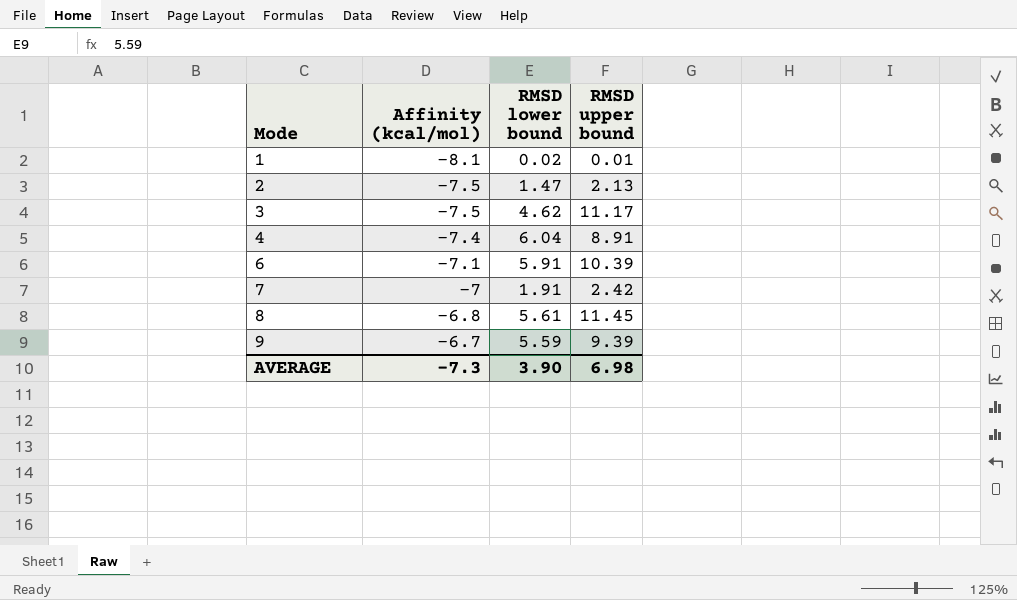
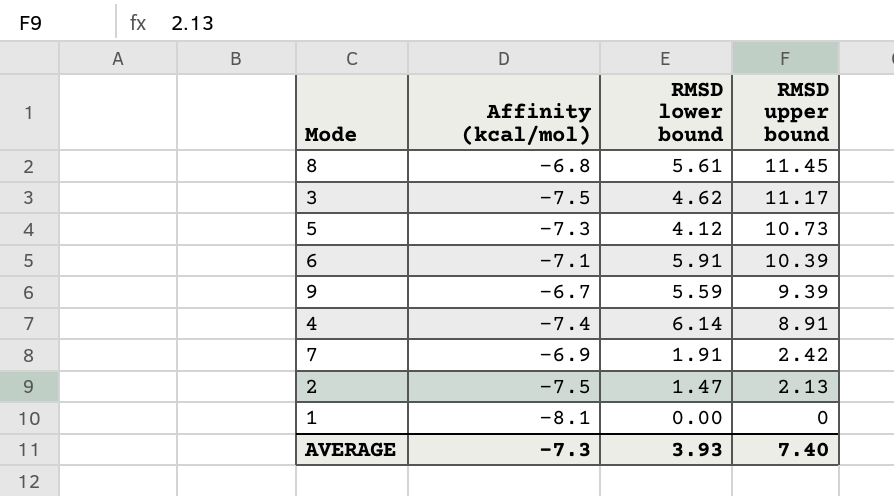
row order: Mode ascending -> RMSD upper bound descending
row 5: none -> -7.3 | 4.12 | 10.73
4 | RMSD lower bound: 6.04 -> 6.14
7 | Affinity (kcal/mol): -7 -> -6.9
1 | RMSD lower bound: 0.02 -> 0.00
1 | RMSD upper bound: 0.01 -> 0
AVERAGE | RMSD lower bound: 3.90 -> 3.93
AVERAGE | RMSD upper bound: 6.98 -> 7.40

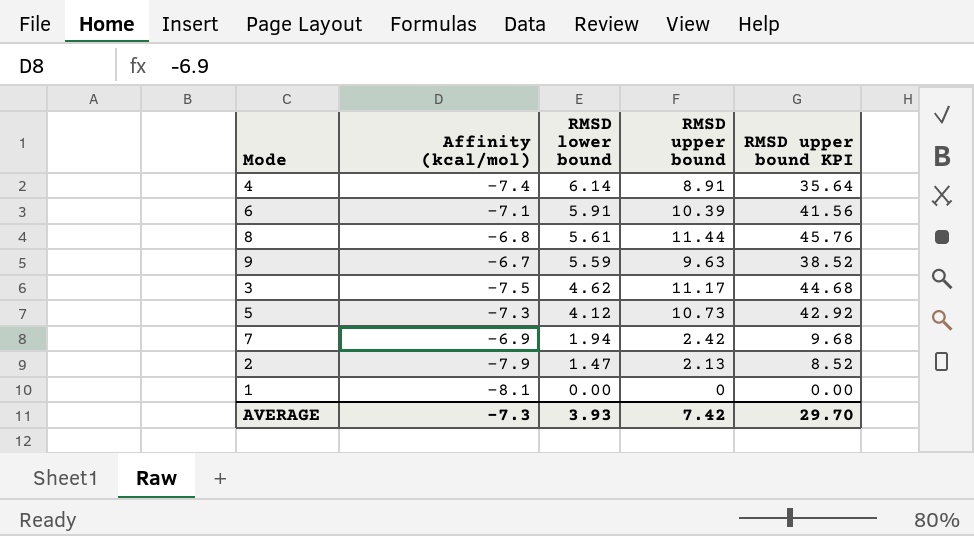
row order: RMSD upper bound descending -> RMSD lower bound descending
column RMSD upper bound KPI | formula: none -> [RMSD upper bound] * 4
8 | RMSD upper bound: 11.45 -> 11.44
9 | RMSD upper bound: 9.39 -> 9.63
7 | RMSD lower bound: 1.91 -> 1.94
2 | Affinity (kcal/mol): -7.5 -> -7.9
AVERAGE | RMSD upper bound: 7.40 -> 7.42

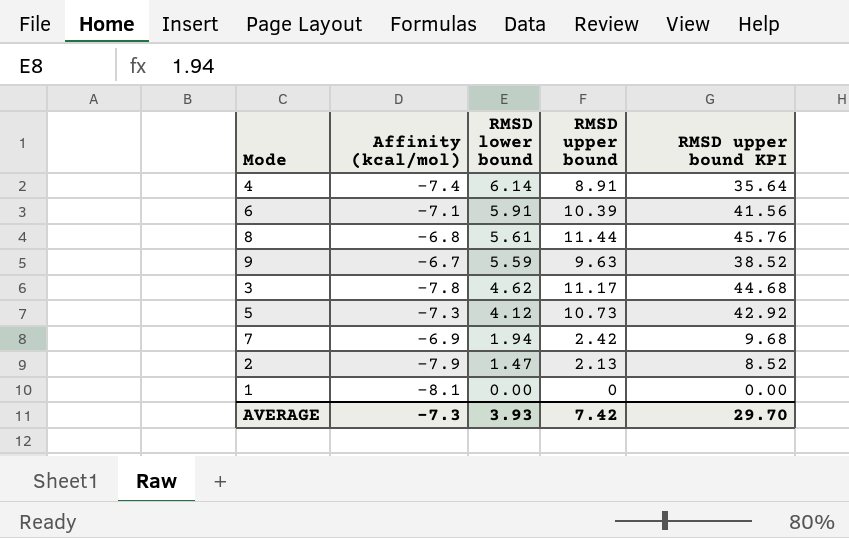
3 | Affinity (kcal/mol): -7.5 -> -7.8

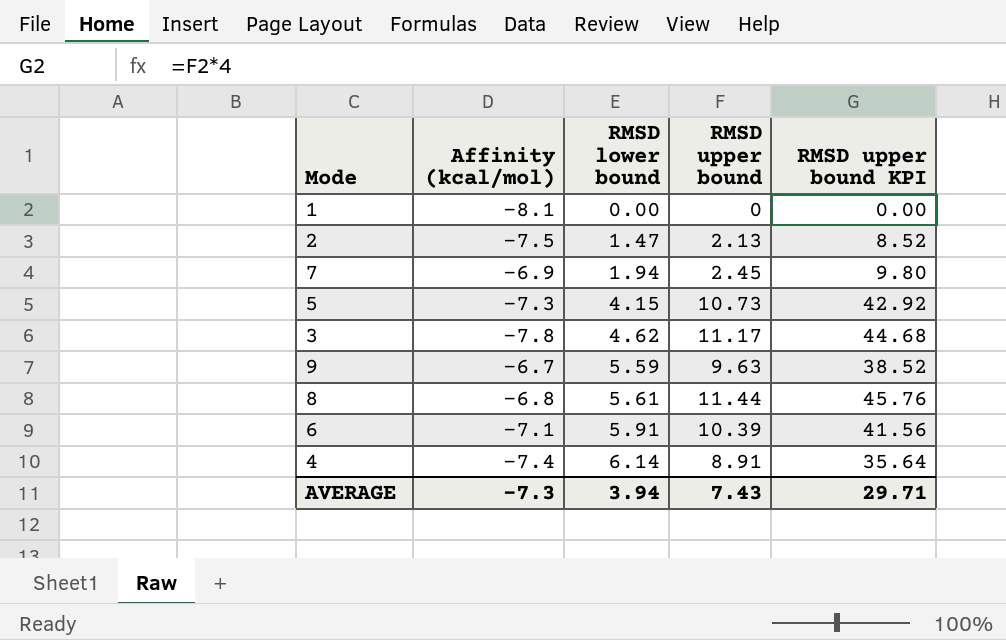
row order: RMSD lower bound descending -> RMSD lower bound ascending
2 | Affinity (kcal/mol): -7.9 -> -7.5
7 | RMSD upper bound: 2.42 -> 2.45
7 | RMSD upper bound KPI: 9.68 -> 9.80
5 | RMSD lower bound: 4.12 -> 4.15
AVERAGE | RMSD lower bound: 3.93 -> 3.94
AVERAGE | RMSD upper bound: 7.42 -> 7.43
AVERAGE | RMSD upper bound KPI: 29.70 -> 29.71

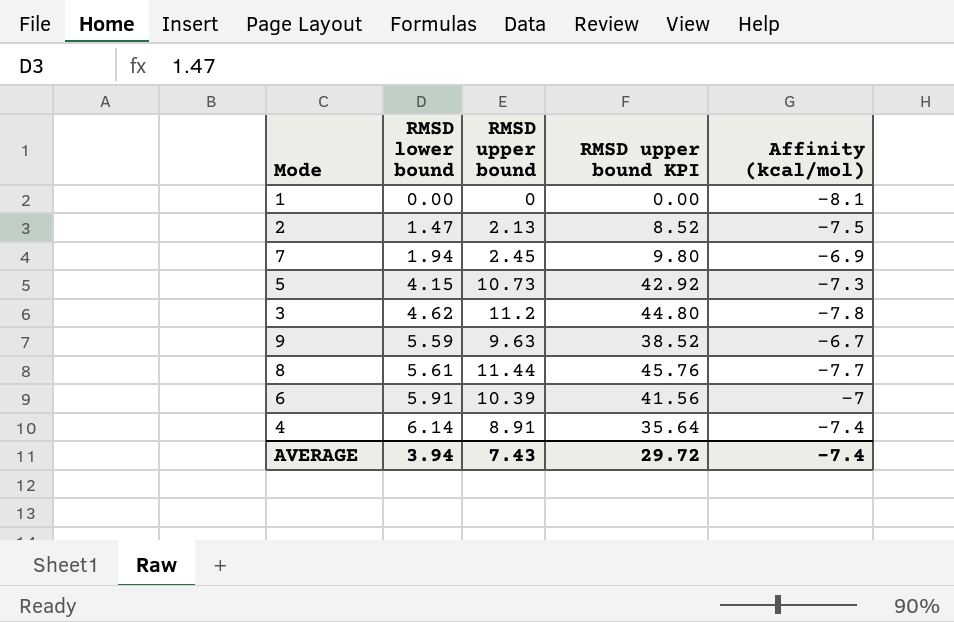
column Affinity (kcal/mol) | position: 2 -> 5
3 | RMSD upper bound: 11.17 -> 11.2
3 | RMSD upper bound KPI: 44.68 -> 44.80
8 | Affinity (kcal/mol): -6.8 -> -7.7
6 | Affinity (kcal/mol): -7.1 -> -7
AVERAGE | RMSD upper bound KPI: 29.71 -> 29.72
AVERAGE | Affinity (kcal/mol): -7.3 -> -7.4

